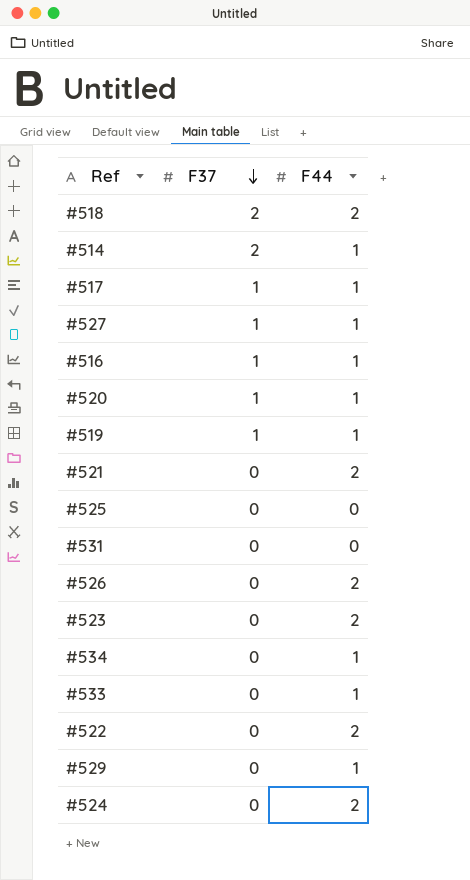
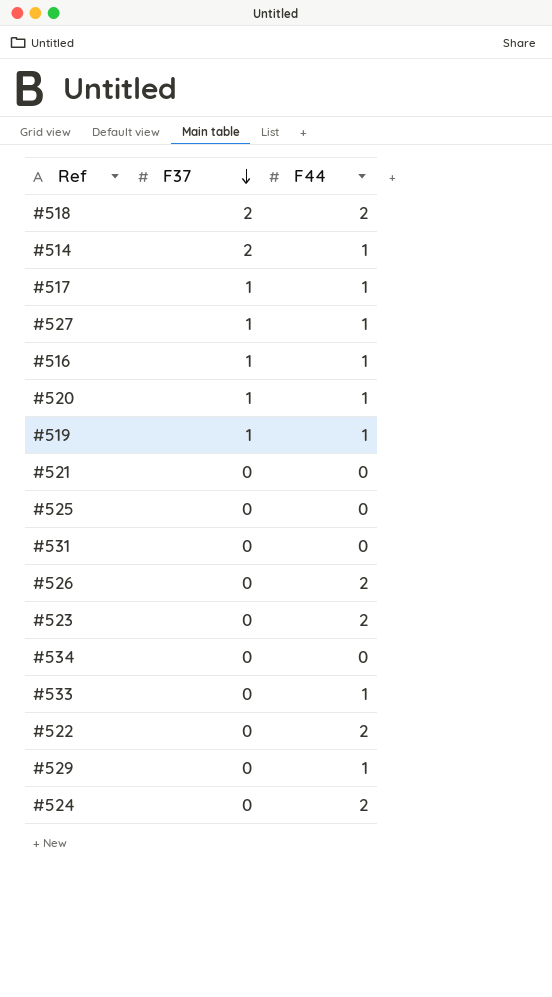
#521 | F44: 2 -> 0
#534 | F44: 1 -> 0

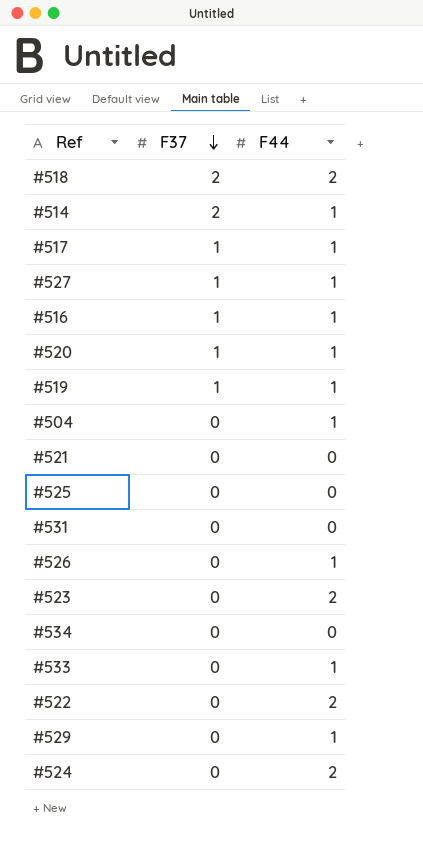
row #504: none -> 0 | 1
#526 | F44: 2 -> 1

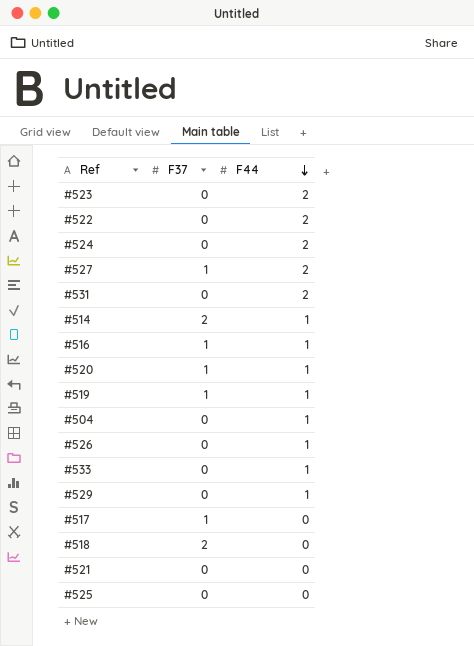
row order: F37 descending -> F44 descending
row #534: 0 | 0 -> none
#527 | F44: 1 -> 2
#531 | F44: 0 -> 2
#517 | F44: 1 -> 0
#518 | F44: 2 -> 0

